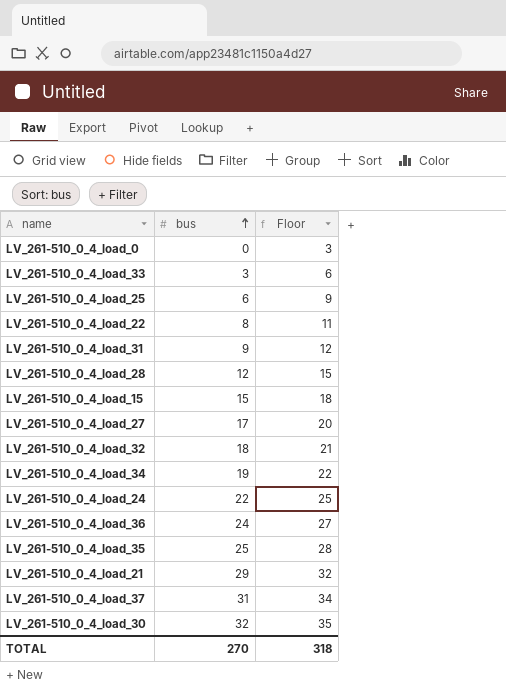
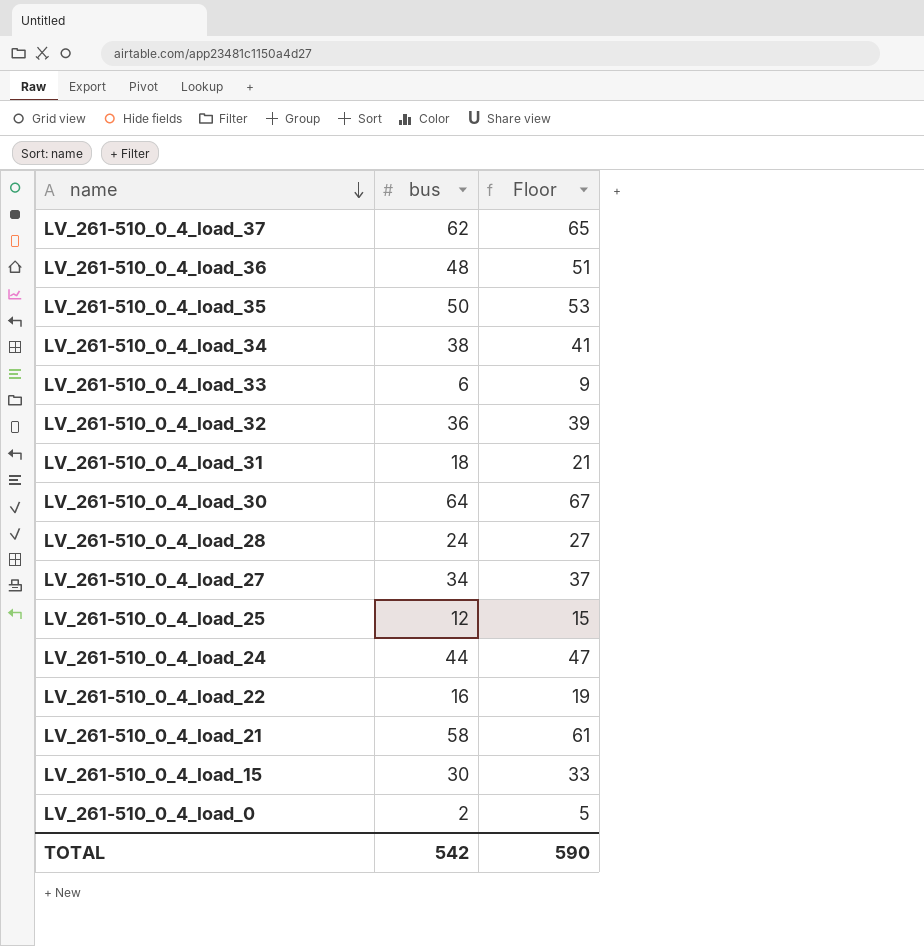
row order: bus ascending -> name descending
LV_261-510_0_4_load_37 | bus: 31 -> 62
LV_261-510_0_4_load_37 | Floor: 34 -> 65
LV_261-510_0_4_load_36 | bus: 24 -> 48
LV_261-510_0_4_load_36 | Floor: 27 -> 51
LV_261-510_0_4_load_35 | bus: 25 -> 50
LV_261-510_0_4_load_35 | Floor: 28 -> 53
LV_261-510_0_4_load_34 | bus: 19 -> 38
LV_261-510_0_4_load_34 | Floor: 22 -> 41
LV_261-510_0_4_load_33 | bus: 3 -> 6
LV_261-510_0_4_load_33 | Floor: 6 -> 9
LV_261-510_0_4_load_32 | bus: 18 -> 36
LV_261-510_0_4_load_32 | Floor: 21 -> 39
LV_261-510_0_4_load_31 | bus: 9 -> 18
LV_261-510_0_4_load_31 | Floor: 12 -> 21
LV_261-510_0_4_load_30 | bus: 32 -> 64
LV_261-510_0_4_load_30 | Floor: 35 -> 67
LV_261-510_0_4_load_28 | bus: 12 -> 24
LV_261-510_0_4_load_28 | Floor: 15 -> 27
LV_261-510_0_4_load_27 | bus: 17 -> 34
LV_261-510_0_4_load_27 | Floor: 20 -> 37
LV_261-510_0_4_load_25 | bus: 6 -> 12
LV_261-510_0_4_load_25 | Floor: 9 -> 15
LV_261-510_0_4_load_24 | bus: 22 -> 44
LV_261-510_0_4_load_24 | Floor: 25 -> 47
LV_261-510_0_4_load_22 | bus: 8 -> 16
LV_261-510_0_4_load_22 | Floor: 11 -> 19
LV_261-510_0_4_load_21 | bus: 29 -> 58
LV_261-510_0_4_load_21 | Floor: 32 -> 61
LV_261-510_0_4_load_15 | bus: 15 -> 30
LV_261-510_0_4_load_15 | Floor: 18 -> 33
LV_261-510_0_4_load_0 | bus: 0 -> 2
LV_261-510_0_4_load_0 | Floor: 3 -> 5
TOTAL | bus: 270 -> 542
TOTAL | Floor: 318 -> 590

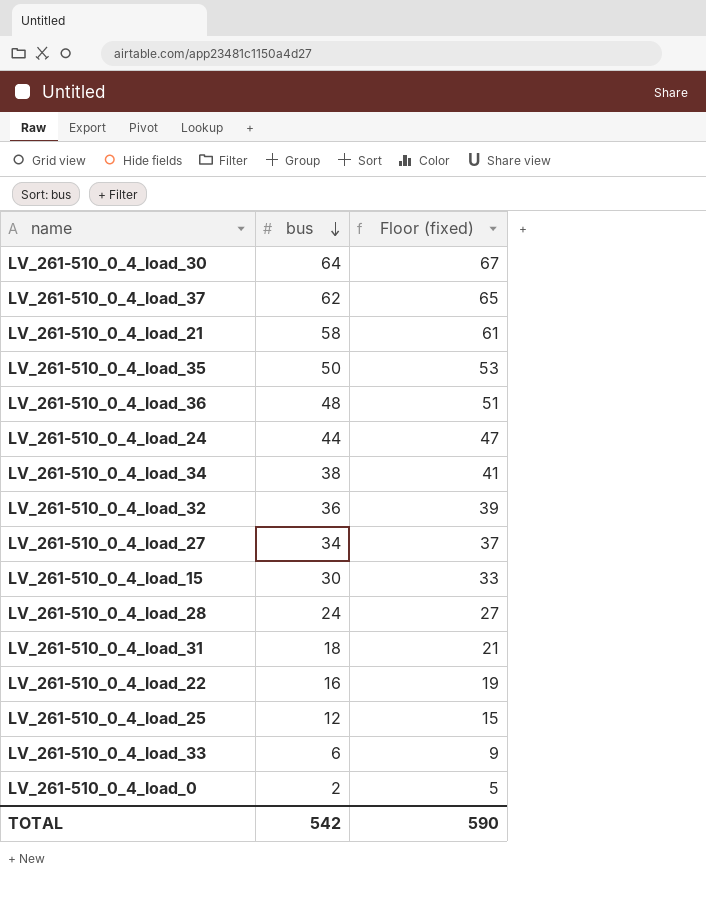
row order: name descending -> bus descending
column name: Floor -> Floor (fixed)

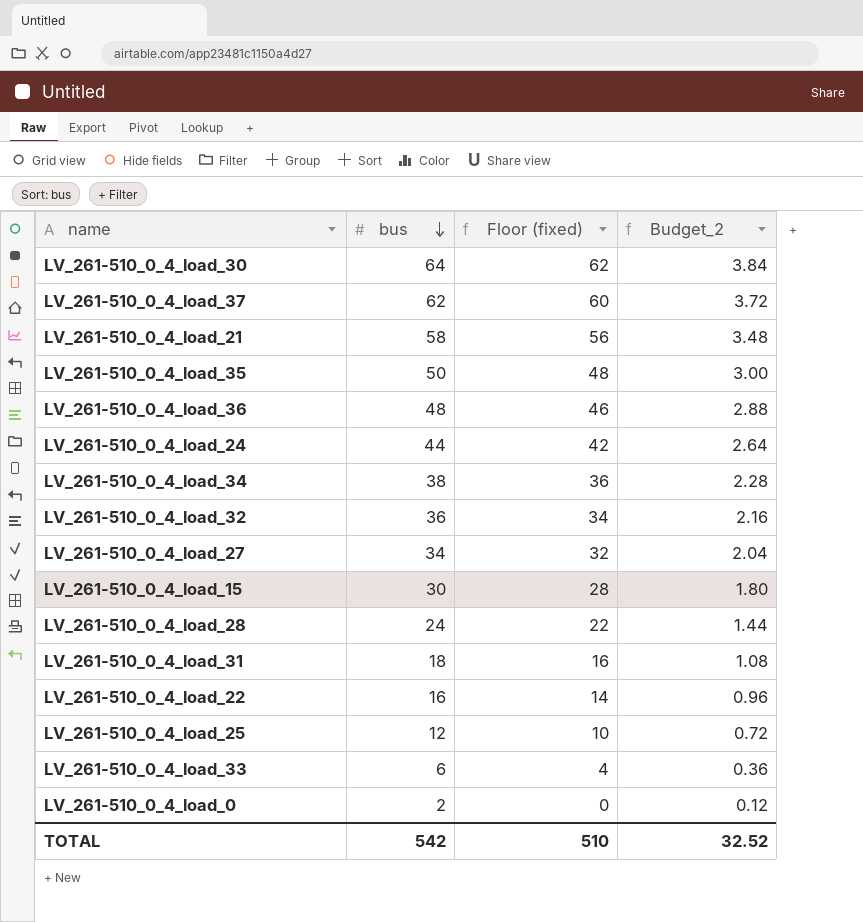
column Floor (fixed) | formula: [bus] + 3 -> [bus] - 2
column Budget_2 | formula: none -> [bus] * 0.06
TOTAL | Floor (fixed): 590 -> 510

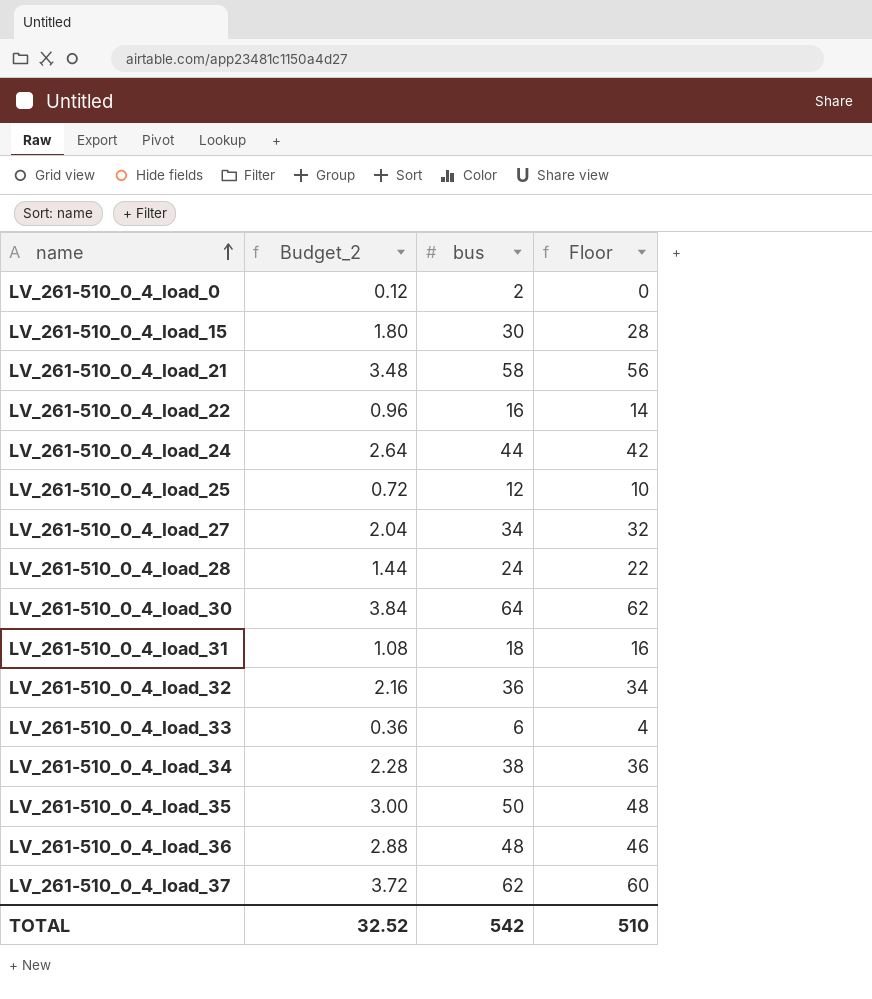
row order: bus descending -> name ascending
column Budget_2 | position: 4 -> 2
column name: Floor (fixed) -> Floor

